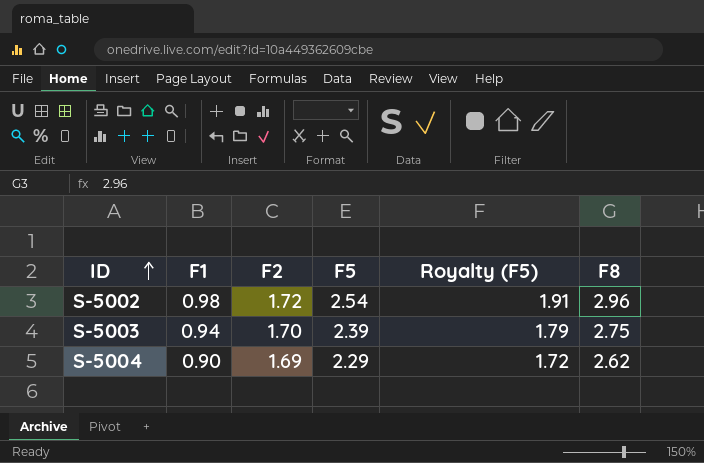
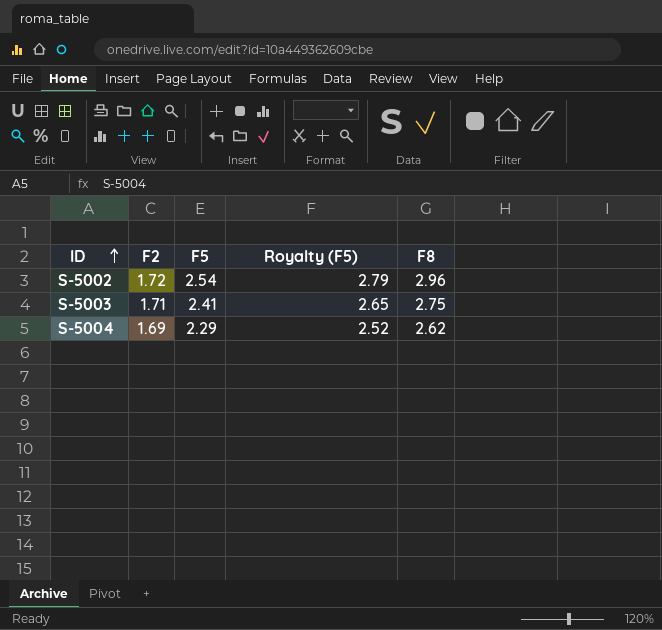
column F1 | position: 2 -> none
column Royalty (F5) | formula: [F5] * 0.75 -> [F5] * 1.1
S-5003 | F2: 1.70 -> 1.71
S-5003 | F5: 2.39 -> 2.41

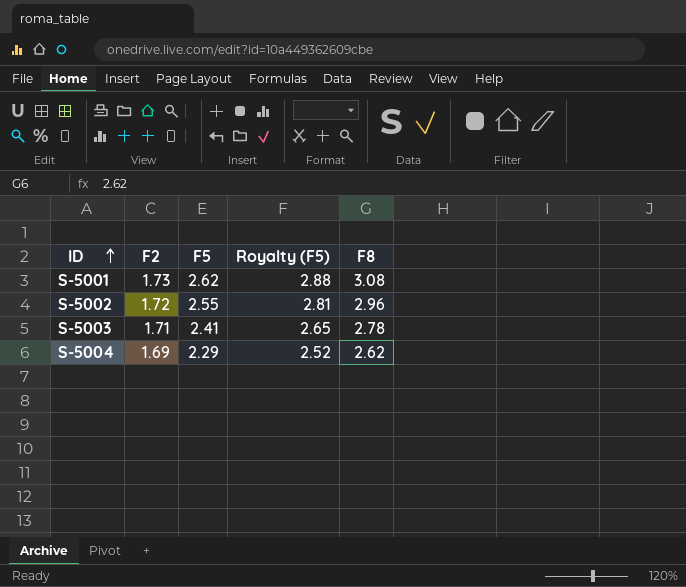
row S-5001: none -> 1.73 | 2.62 | 2.88 | 3.08
S-5002 | F5: 2.54 -> 2.55
S-5002 | Royalty (F5): 2.79 -> 2.81
S-5003 | F8: 2.75 -> 2.78

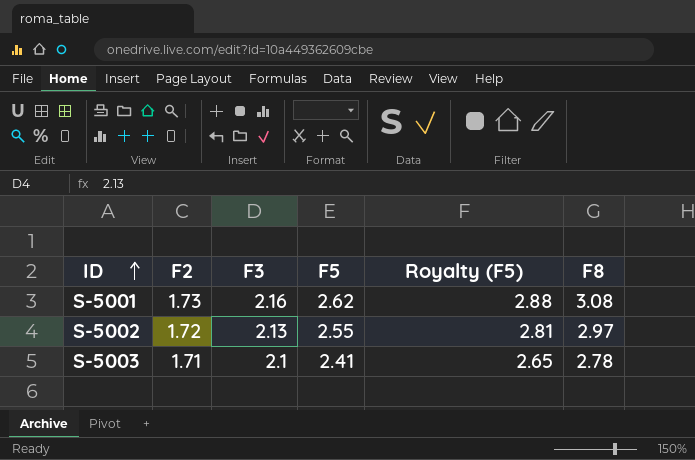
column F3 | position: none -> 3
row S-5004: 1.69 | 2.29 | 2.52 | 2.62 -> none
S-5002 | F8: 2.96 -> 2.97

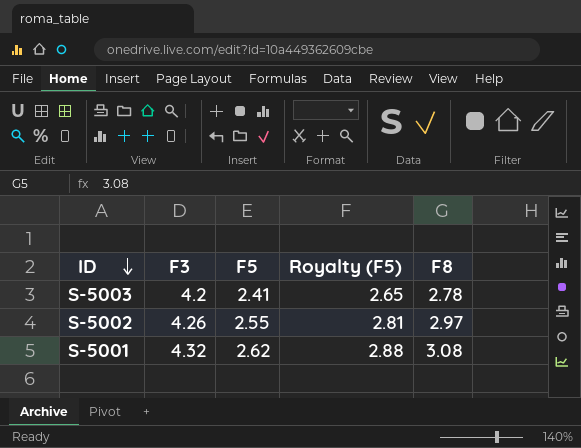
row order: ID ascending -> ID descending
column F2 | position: 2 -> none
S-5003 | F3: 2.1 -> 4.2
S-5002 | F3: 2.13 -> 4.26
S-5001 | F3: 2.16 -> 4.32

